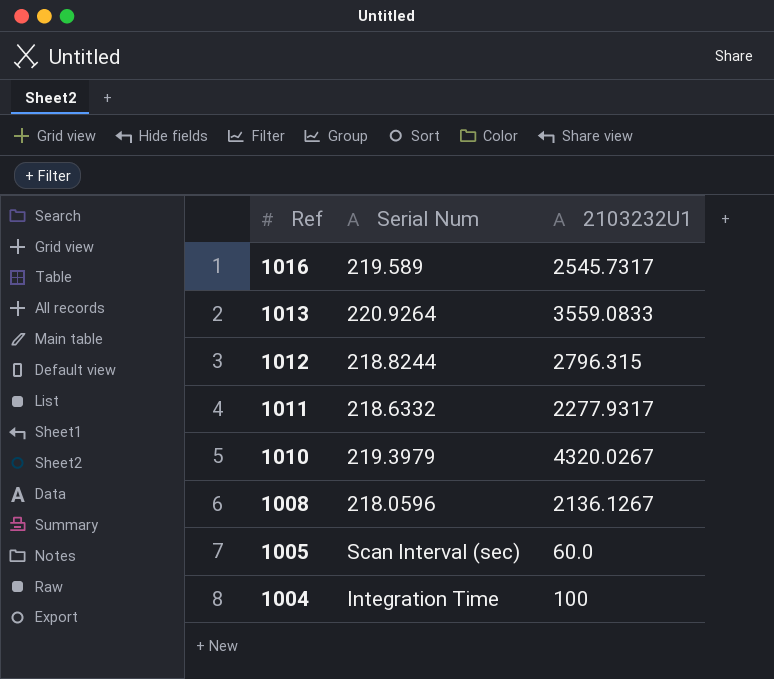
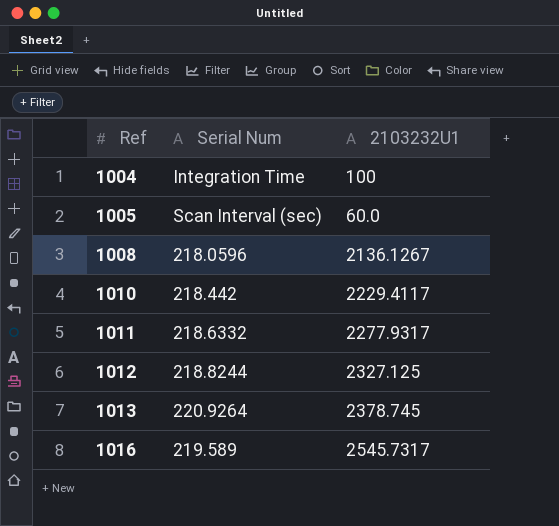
row order: Ref descending -> Ref ascending
1010 | Serial Num: 219.3979 -> 218.442
1010 | 2103232U1: 4320.0267 -> 2229.4117
1012 | 2103232U1: 2796.315 -> 2327.125
1013 | 2103232U1: 3559.0833 -> 2378.745

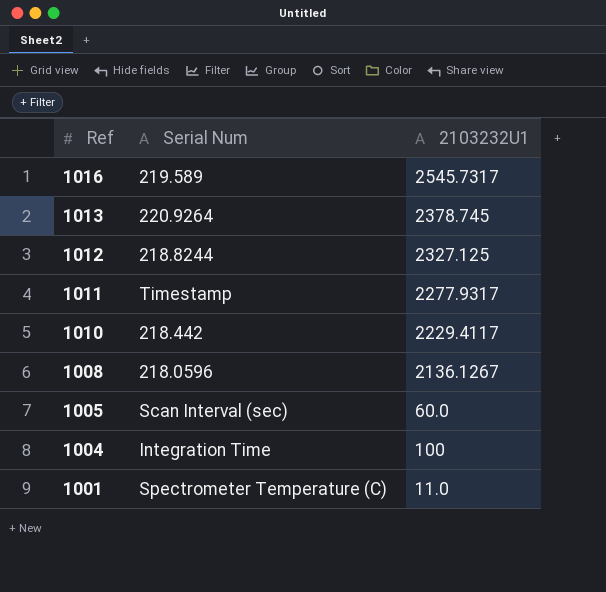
row order: Ref ascending -> Ref descending
1011 | Serial Num: 218.6332 -> Timestamp
row 1001: none -> Spectrometer Temperature (C) | 11.0

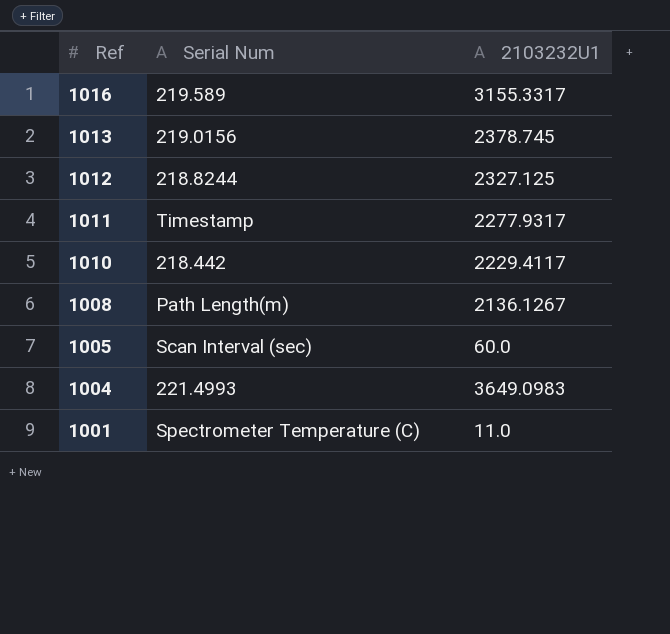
1016 | 2103232U1: 2545.7317 -> 3155.3317
1013 | Serial Num: 220.9264 -> 219.0156
1008 | Serial Num: 218.0596 -> Path Length(m)
1004 | Serial Num: Integration Time -> 221.4993
1004 | 2103232U1: 100 -> 3649.0983

